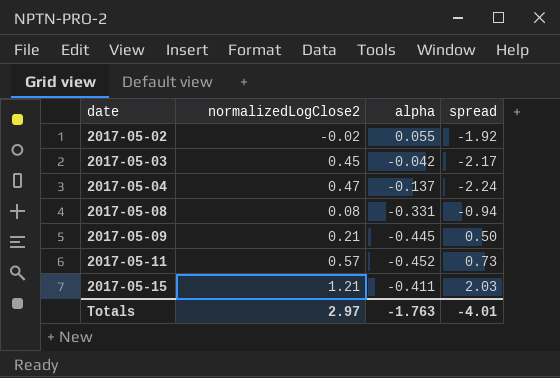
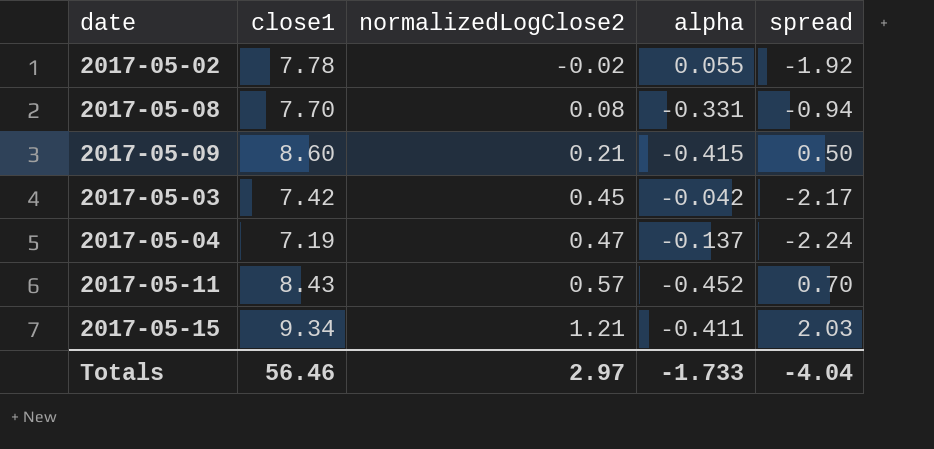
row order: date ascending -> normalizedLogClose2 ascending
column close1 | position: none -> 2
2017-05-09 | alpha: -0.445 -> -0.415
2017-05-11 | spread: 0.73 -> 0.70
Totals | alpha: -1.763 -> -1.733
Totals | spread: -4.01 -> -4.04

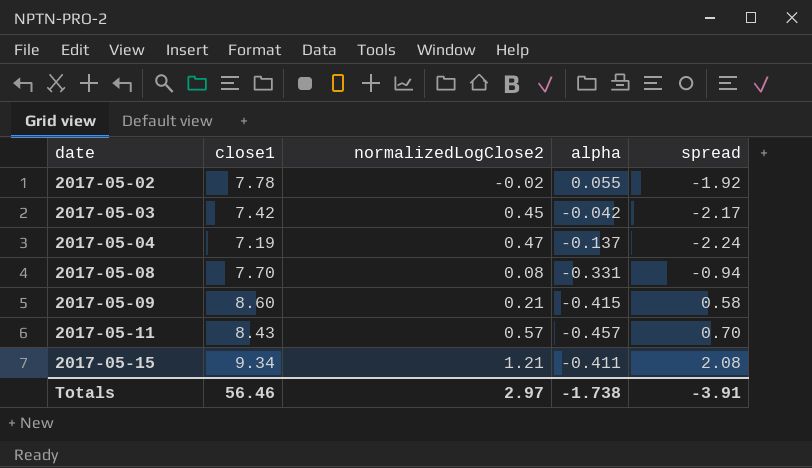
row order: normalizedLogClose2 ascending -> date ascending
2017-05-09 | spread: 0.50 -> 0.58
2017-05-11 | alpha: -0.452 -> -0.457
2017-05-15 | spread: 2.03 -> 2.08
Totals | alpha: -1.733 -> -1.738
Totals | spread: -4.04 -> -3.91

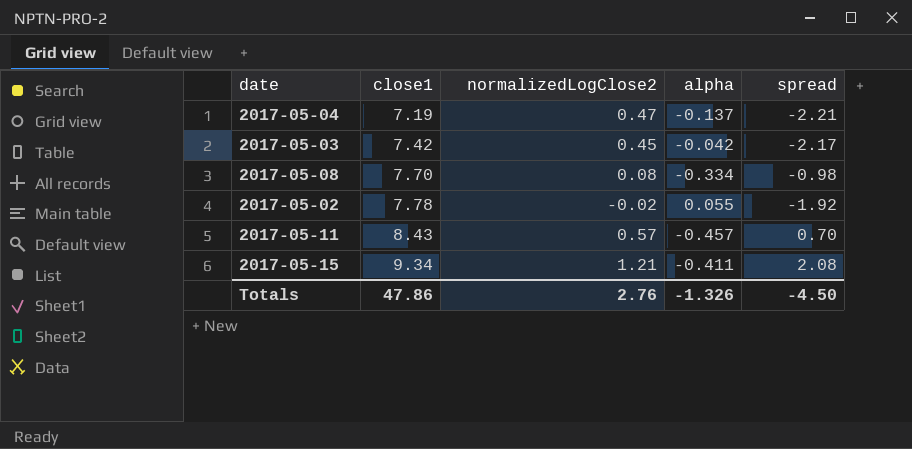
row order: date ascending -> close1 ascending
row 2017-05-09: 8.60 | 0.21 | -0.415 | 0.58 -> none
2017-05-04 | spread: -2.24 -> -2.21
2017-05-08 | alpha: -0.331 -> -0.334
2017-05-08 | spread: -0.94 -> -0.98
Totals | close1: 56.46 -> 47.86
Totals | normalizedLogClose2: 2.97 -> 2.76
Totals | alpha: -1.738 -> -1.326
Totals | spread: -3.91 -> -4.50

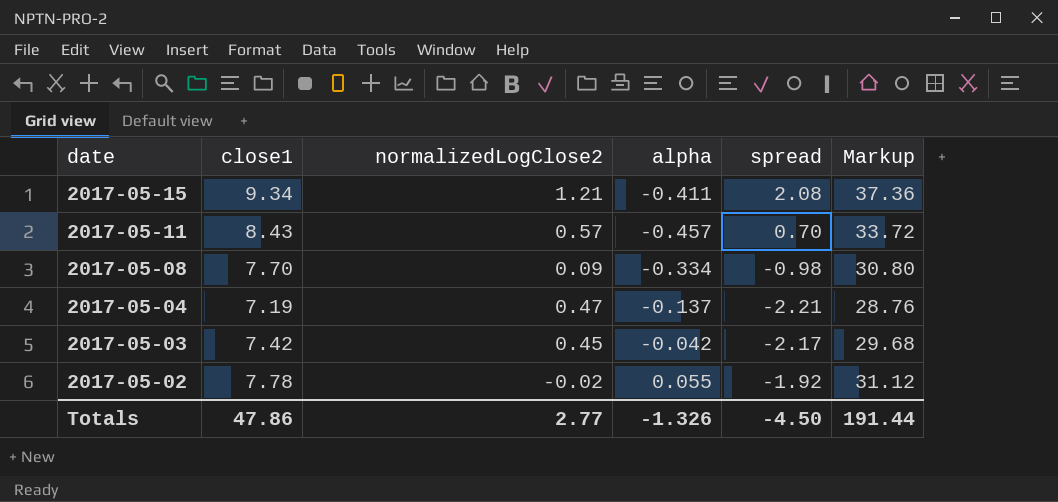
row order: close1 ascending -> date descending
column Markup | formula: none -> [close1] * 4
2017-05-08 | normalizedLogClose2: 0.08 -> 0.09
Totals | normalizedLogClose2: 2.76 -> 2.77

